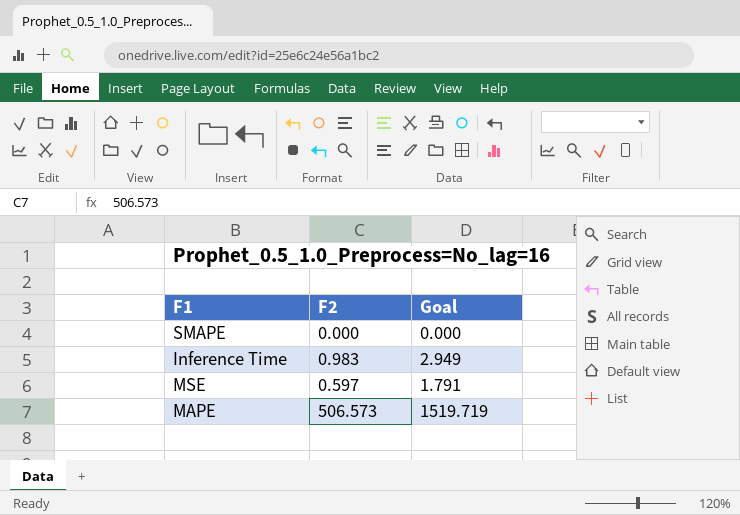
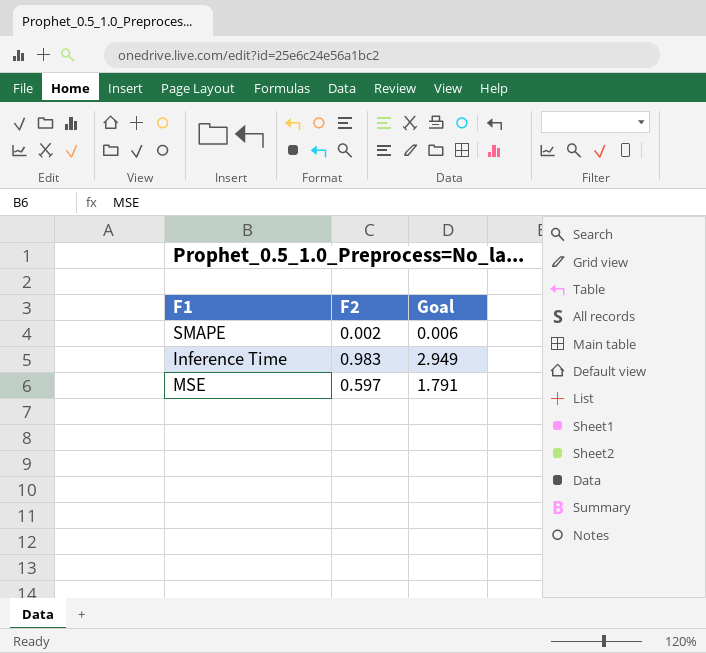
row MAPE: 506.573 | 1519.719 -> none
SMAPE | F2: 0.000 -> 0.002
SMAPE | Goal: 0.000 -> 0.006

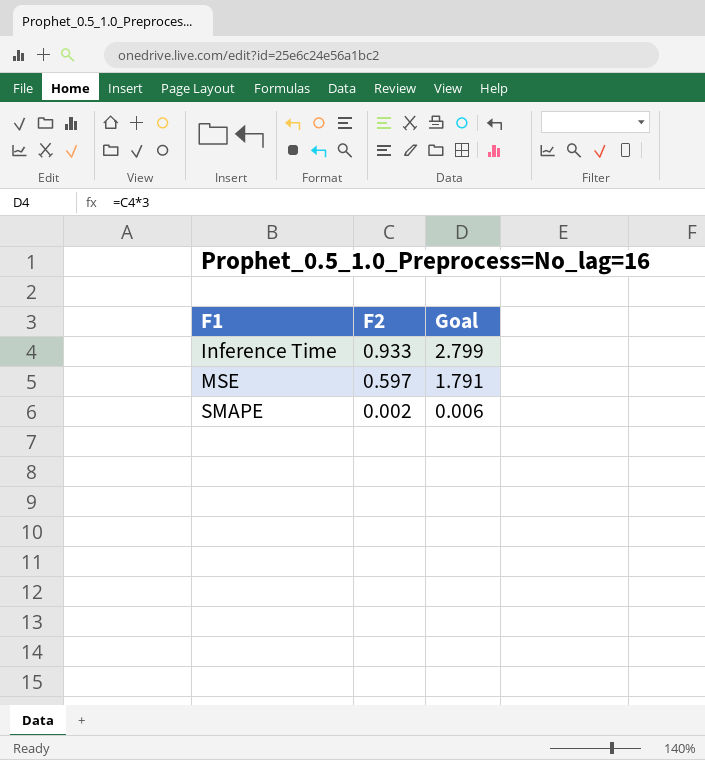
row order: none -> F1 ascending
Inference Time | F2: 0.983 -> 0.933
Inference Time | Goal: 2.949 -> 2.799

